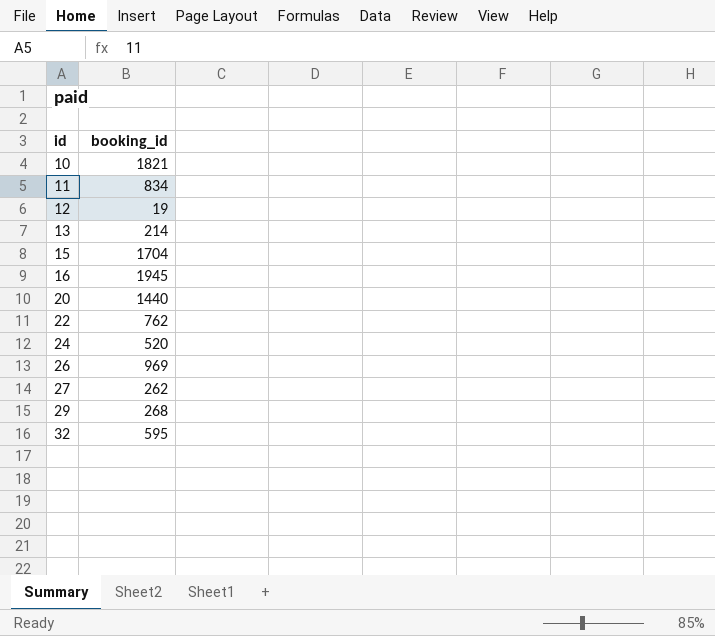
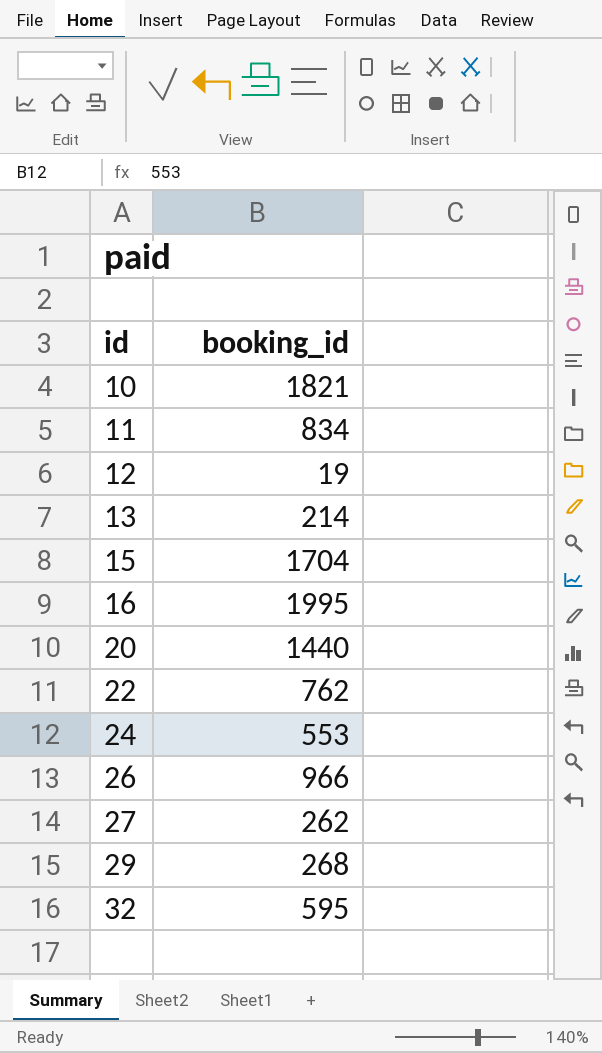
16 | booking_id: 1945 -> 1995
24 | booking_id: 520 -> 553
26 | booking_id: 969 -> 966

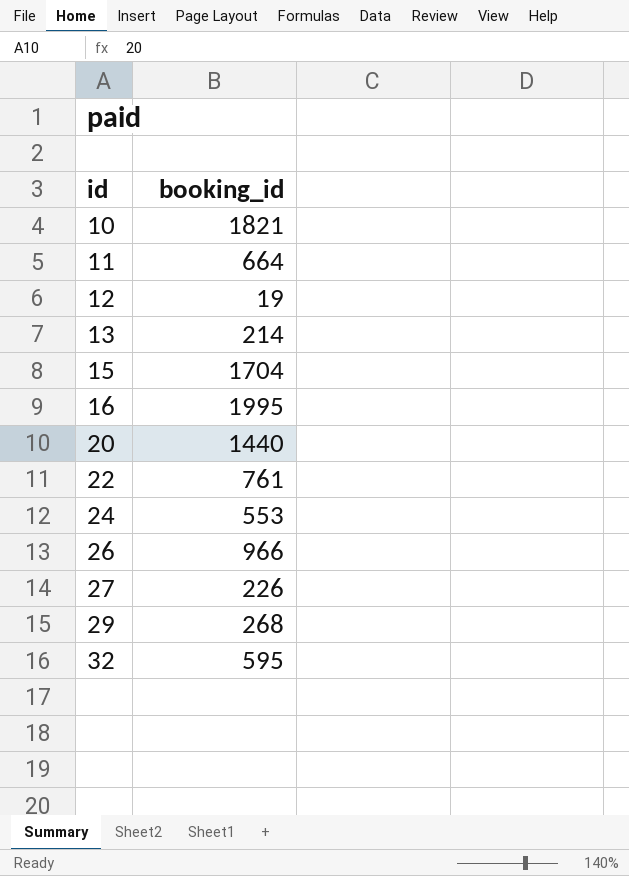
11 | booking_id: 834 -> 664
22 | booking_id: 762 -> 761
27 | booking_id: 262 -> 226

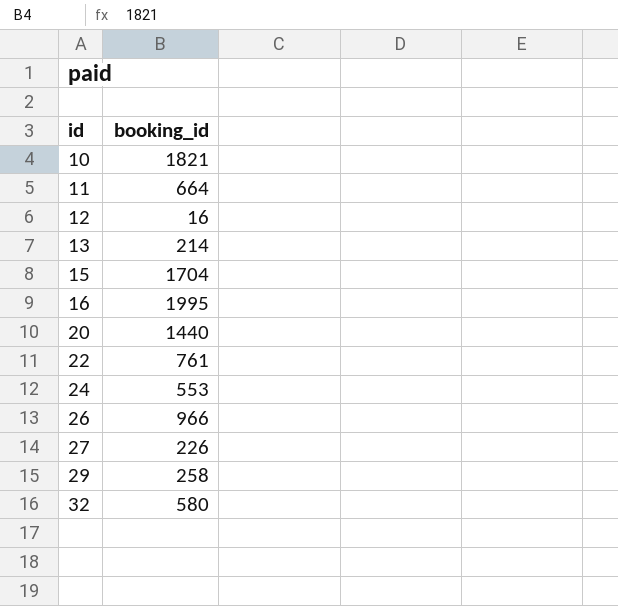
12 | booking_id: 19 -> 16
29 | booking_id: 268 -> 258
32 | booking_id: 595 -> 580

